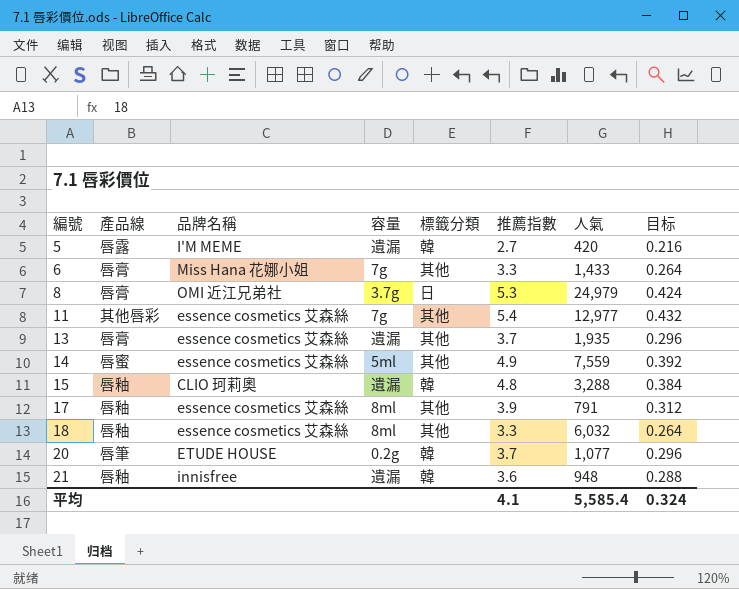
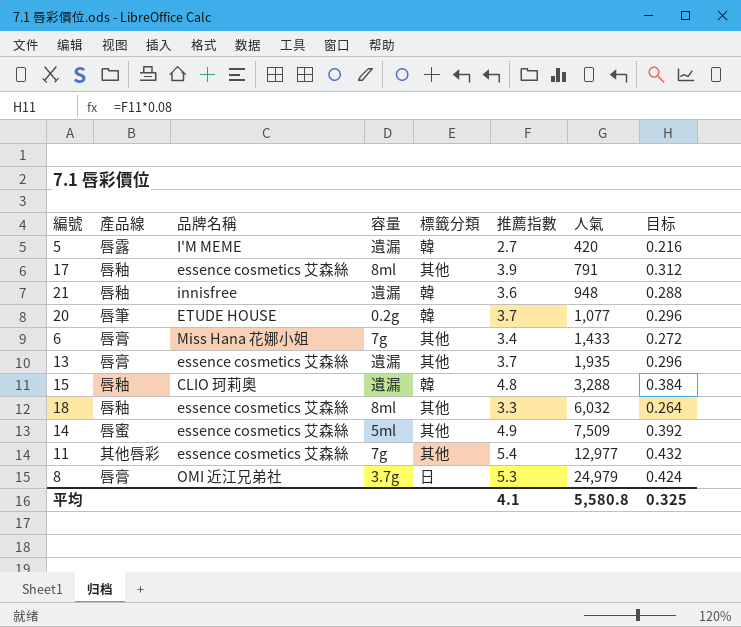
row order: 編號 ascending -> 人氣 ascending
6 | 推薦指數: 3.3 -> 3.4
6 | 目标: 0.264 -> 0.272
14 | 人氣: 7,559 -> 7,509
平均 | 人氣: 5,585.4 -> 5,580.8
平均 | 目标: 0.324 -> 0.325

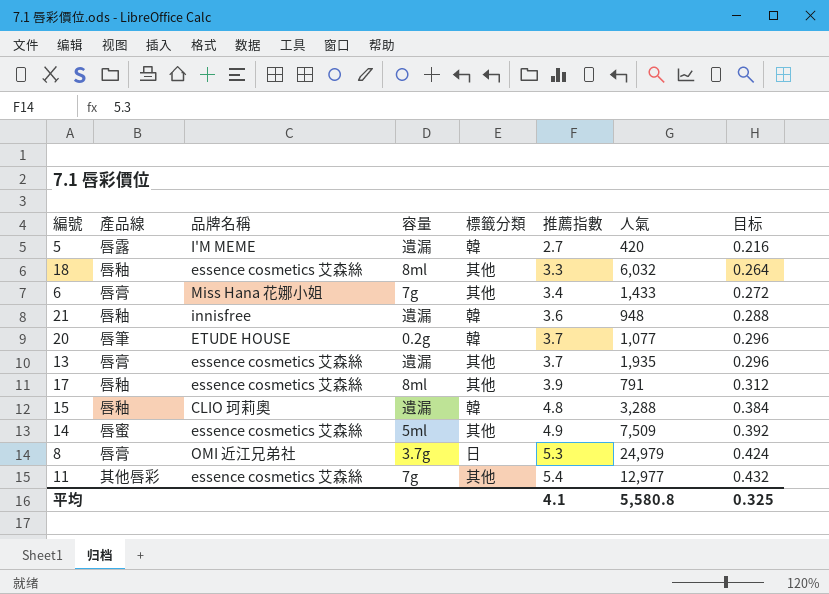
row order: 人氣 ascending -> 推薦指數 ascending

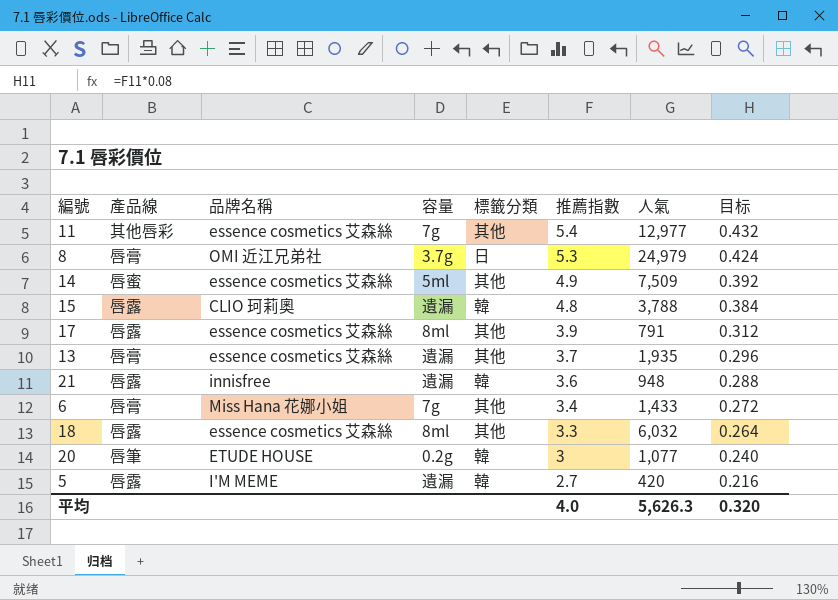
row order: 推薦指數 ascending -> 推薦指數 descending
15 | 產品線: 唇釉 -> 唇露
15 | 人氣: 3,288 -> 3,788
17 | 產品線: 唇釉 -> 唇露
21 | 產品線: 唇釉 -> 唇露
18 | 產品線: 唇釉 -> 唇露
20 | 推薦指數: 3.7 -> 3
20 | 目标: 0.296 -> 0.240
平均 | 推薦指數: 4.1 -> 4.0
平均 | 人氣: 5,580.8 -> 5,626.3
平均 | 目标: 0.325 -> 0.320

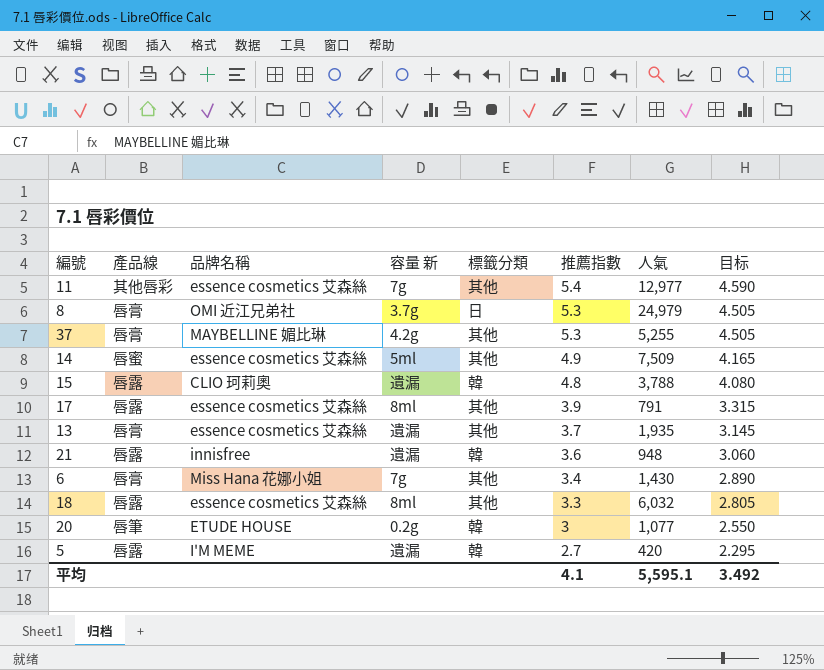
column name: 容量 -> 容量 新
column 目标 | formula: [推薦指數] * 0.08 -> [推薦指數] * 0.85
row 37: none -> 唇膏 | MAYBELLINE 媚比琳 | 4.2g | 其他 | 5.3 | 5,255 | 4.505
6 | 人氣: 1,433 -> 1,430
平均 | 推薦指數: 4.0 -> 4.1
平均 | 人氣: 5,626.3 -> 5,595.1
平均 | 目标: 0.320 -> 3.492

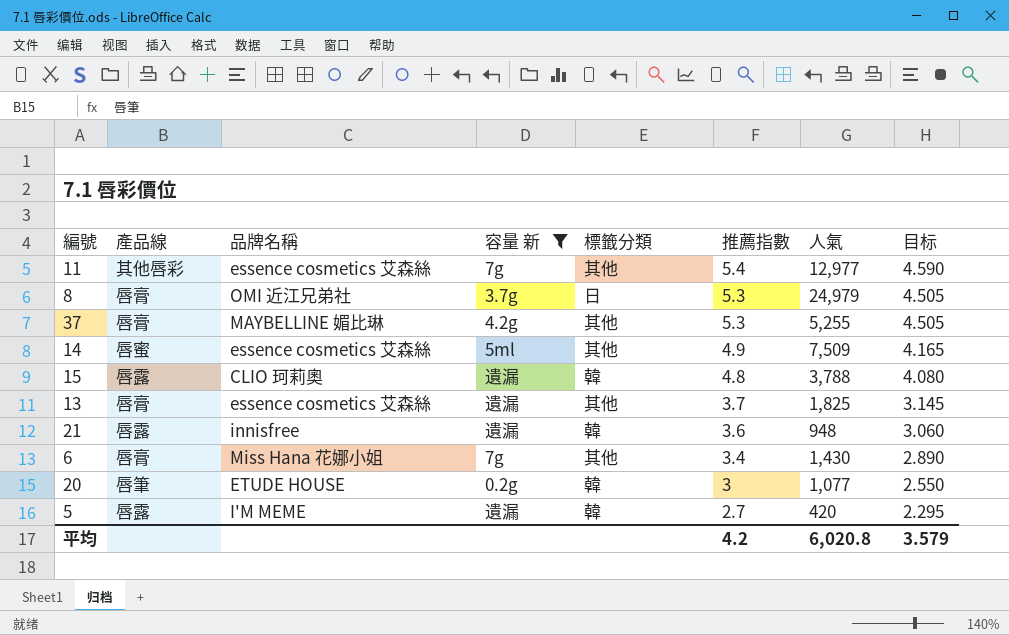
filter: none -> 容量 新 != 8ml
13 | 人氣: 1,935 -> 1,825
平均 | 推薦指數: 4.1 -> 4.2
平均 | 人氣: 5,595.1 -> 6,020.8
平均 | 目标: 3.492 -> 3.579

